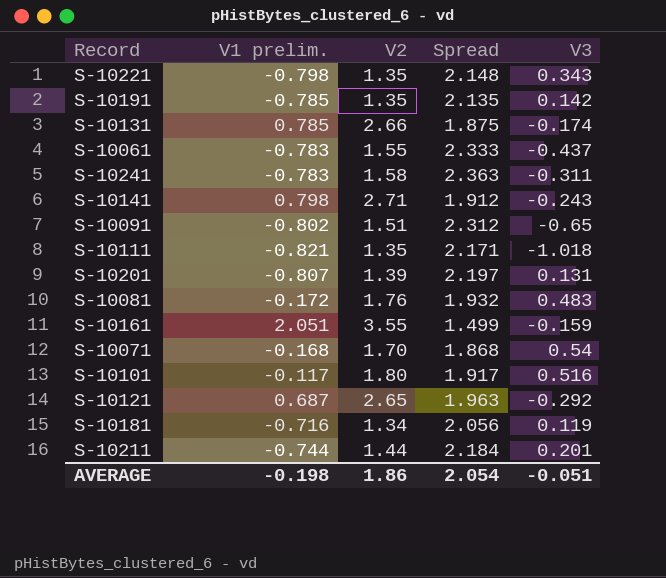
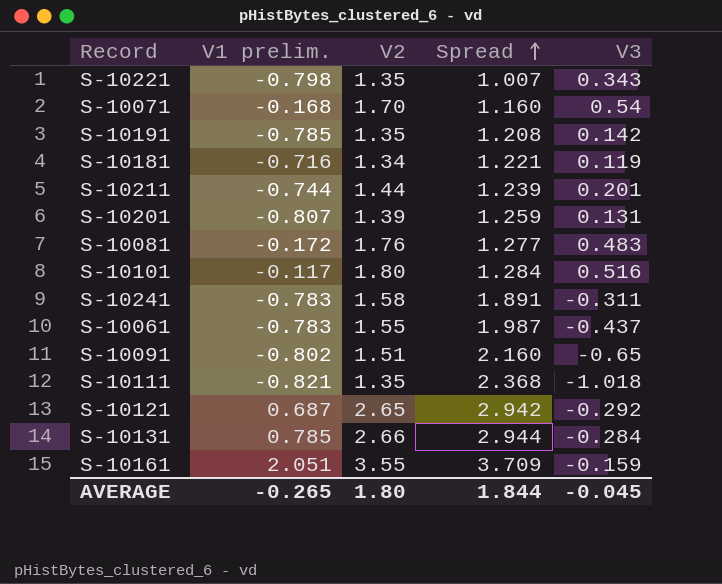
row order: none -> Spread ascending
column Spread | formula: [V2] - [V1 prelim.] -> [V2] - [V3]
row S-10141: 0.798 | 2.71 | 1.912 | -0.243 -> none
S-10131 | V3: -0.174 -> -0.284
AVERAGE | V1 prelim.: -0.198 -> -0.265
AVERAGE | V2: 1.86 -> 1.80
AVERAGE | Spread: 2.054 -> 1.844
AVERAGE | V3: -0.051 -> -0.045

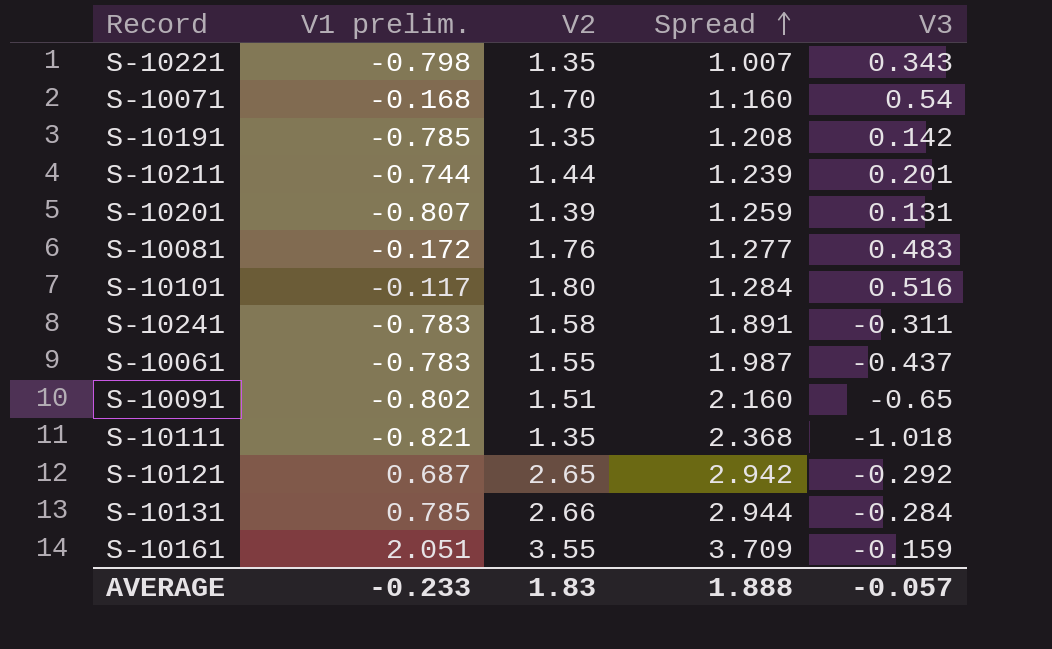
row S-10181: -0.716 | 1.34 | 1.221 | 0.119 -> none
AVERAGE | V1 prelim.: -0.265 -> -0.233
AVERAGE | V2: 1.80 -> 1.83
AVERAGE | Spread: 1.844 -> 1.888
AVERAGE | V3: -0.045 -> -0.057

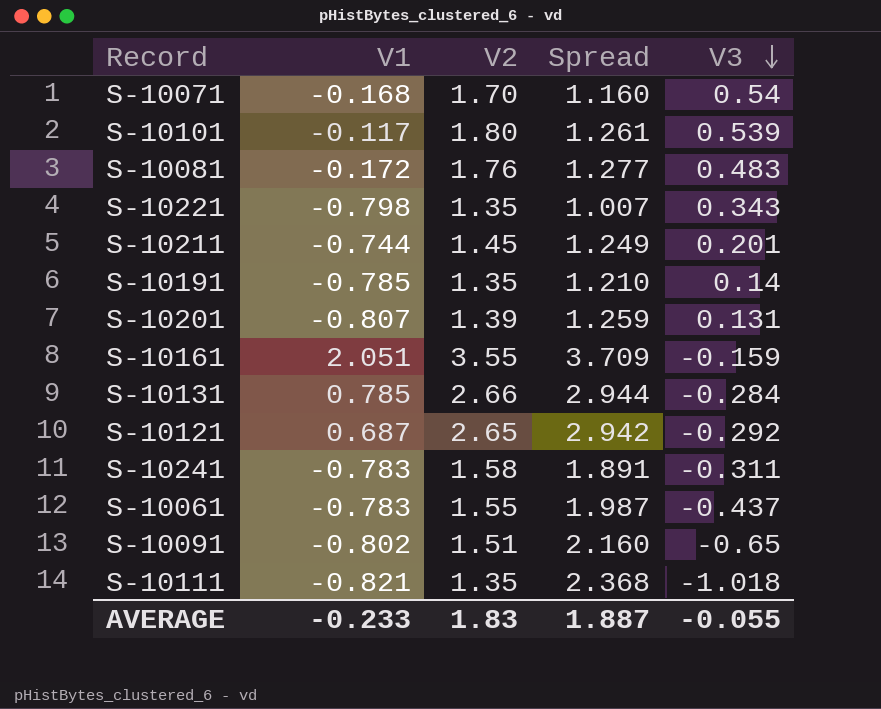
row order: Spread ascending -> V3 descending
column name: V1 prelim. -> V1
S-10101 | Spread: 1.284 -> 1.261
S-10101 | V3: 0.516 -> 0.539
S-10211 | V2: 1.44 -> 1.45
S-10211 | Spread: 1.239 -> 1.249
S-10191 | Spread: 1.208 -> 1.210
S-10191 | V3: 0.142 -> 0.14
AVERAGE | Spread: 1.888 -> 1.887
AVERAGE | V3: -0.057 -> -0.055

